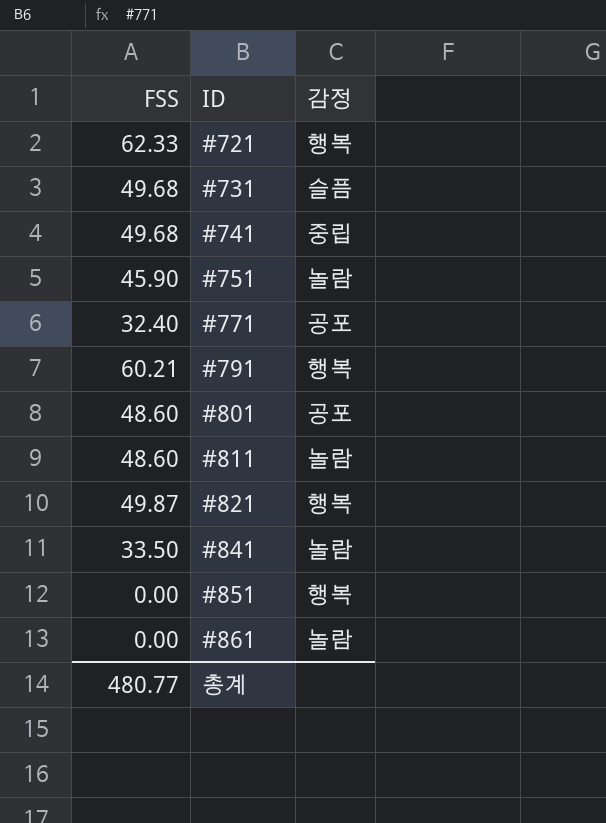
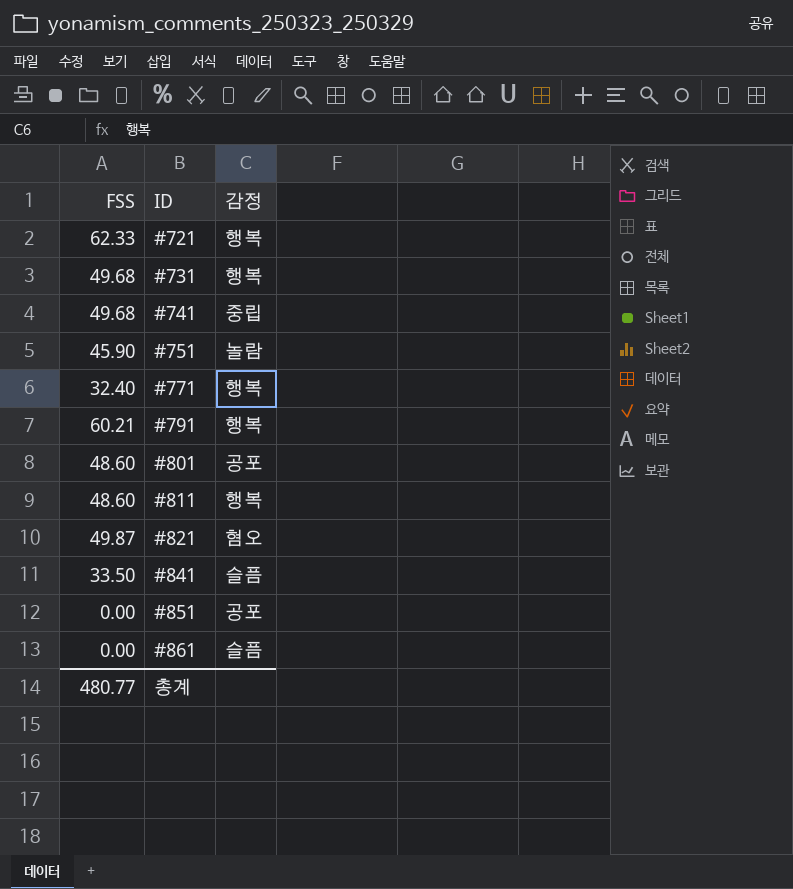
#731 | 감정: 슬픔 -> 행복
#771 | 감정: 공포 -> 행복
#811 | 감정: 놀람 -> 행복
#821 | 감정: 행복 -> 혐오
#841 | 감정: 놀람 -> 슬픔
#851 | 감정: 행복 -> 공포
#861 | 감정: 놀람 -> 슬픔

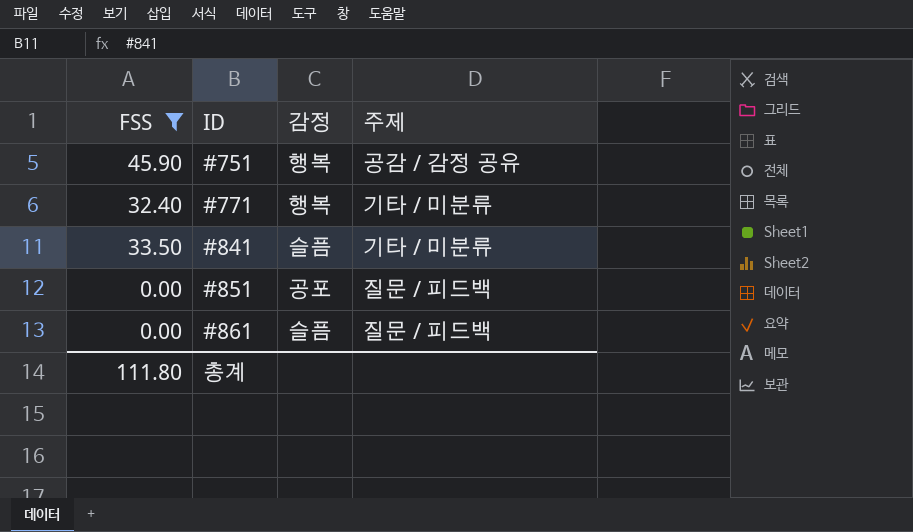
filter: none -> FSS <= 45.90
column 주제 | position: none -> 4
#751 | 감정: 놀람 -> 행복
총계 | FSS: 480.77 -> 111.80

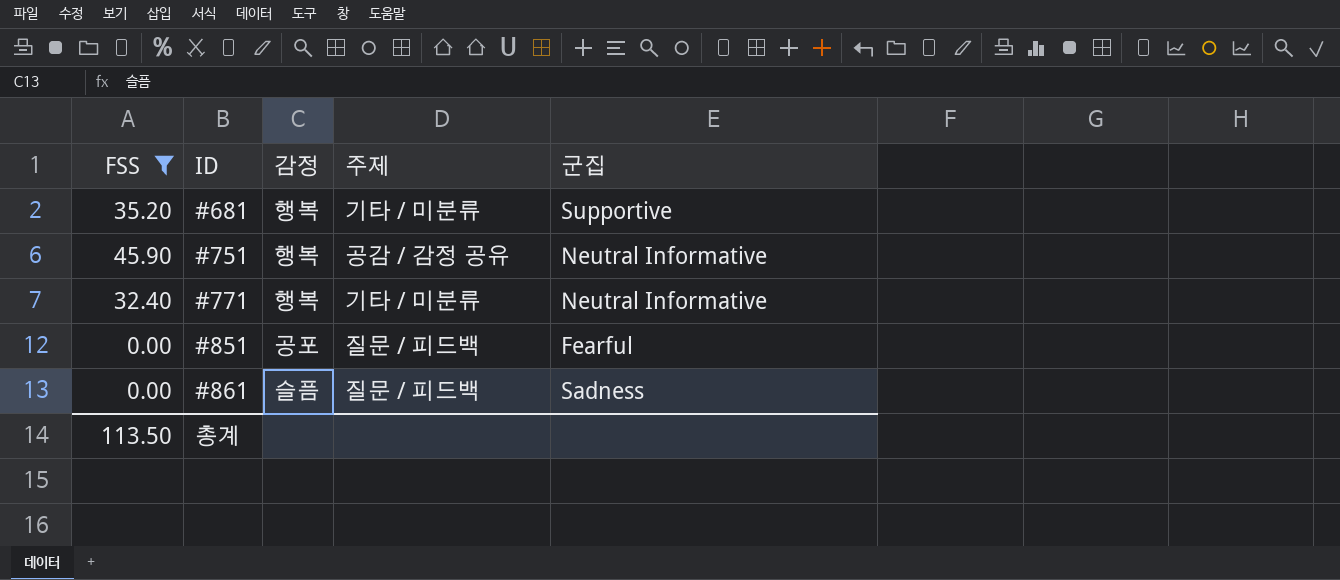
column 군집 | position: none -> 5
row #841: 33.50 | 슬픔 | 기타 / 미분류 -> none
row #681: none -> 35.20 | 행복 | 기타 / 미분류 | Supportive
총계 | FSS: 111.80 -> 113.50

